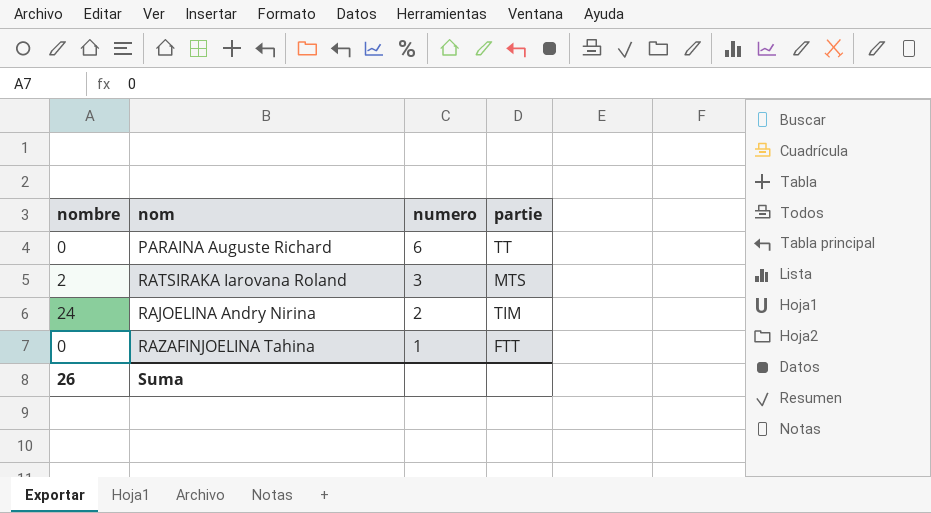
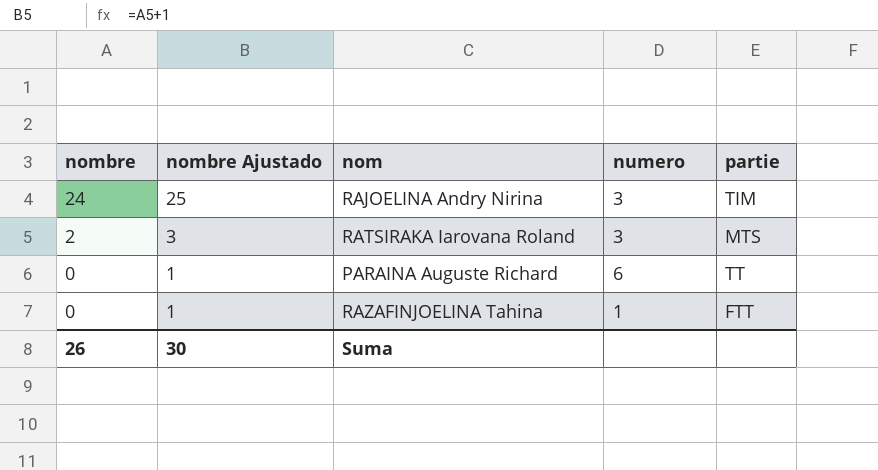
row order: numero descending -> nombre descending
column nombre Ajustado | formula: none -> [nombre] + 1
RAJOELINA Andry Nirina | numero: 2 -> 3

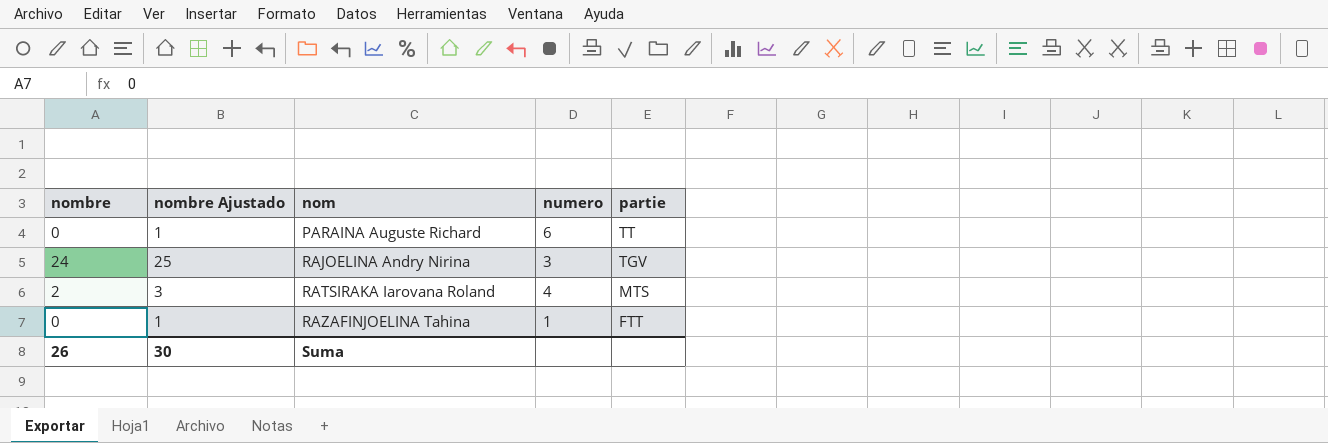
row order: nombre descending -> nom ascending
RAJOELINA Andry Nirina | partie: TIM -> TGV
RATSIRAKA Iarovana Roland | numero: 3 -> 4

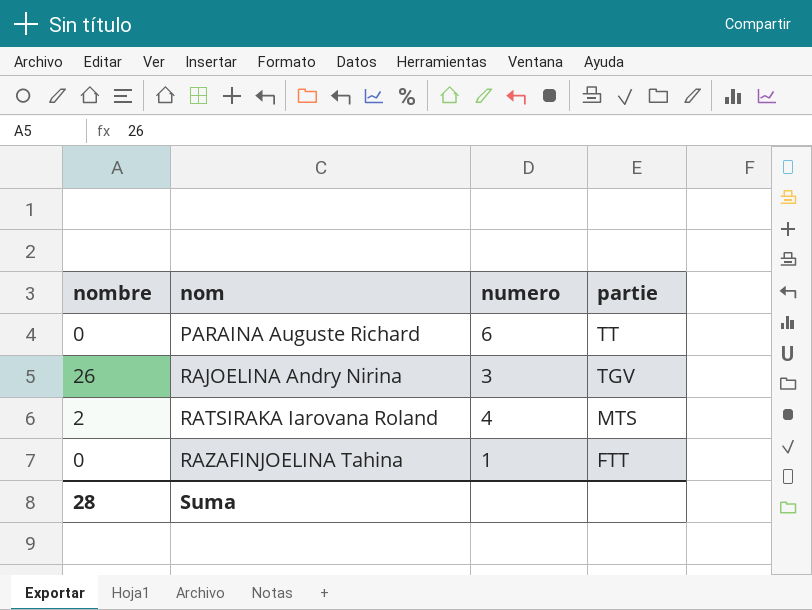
column nombre Ajustado | formula: [nombre] + 1 -> none
RAJOELINA Andry Nirina | nombre: 24 -> 26
Suma | nombre: 26 -> 28

